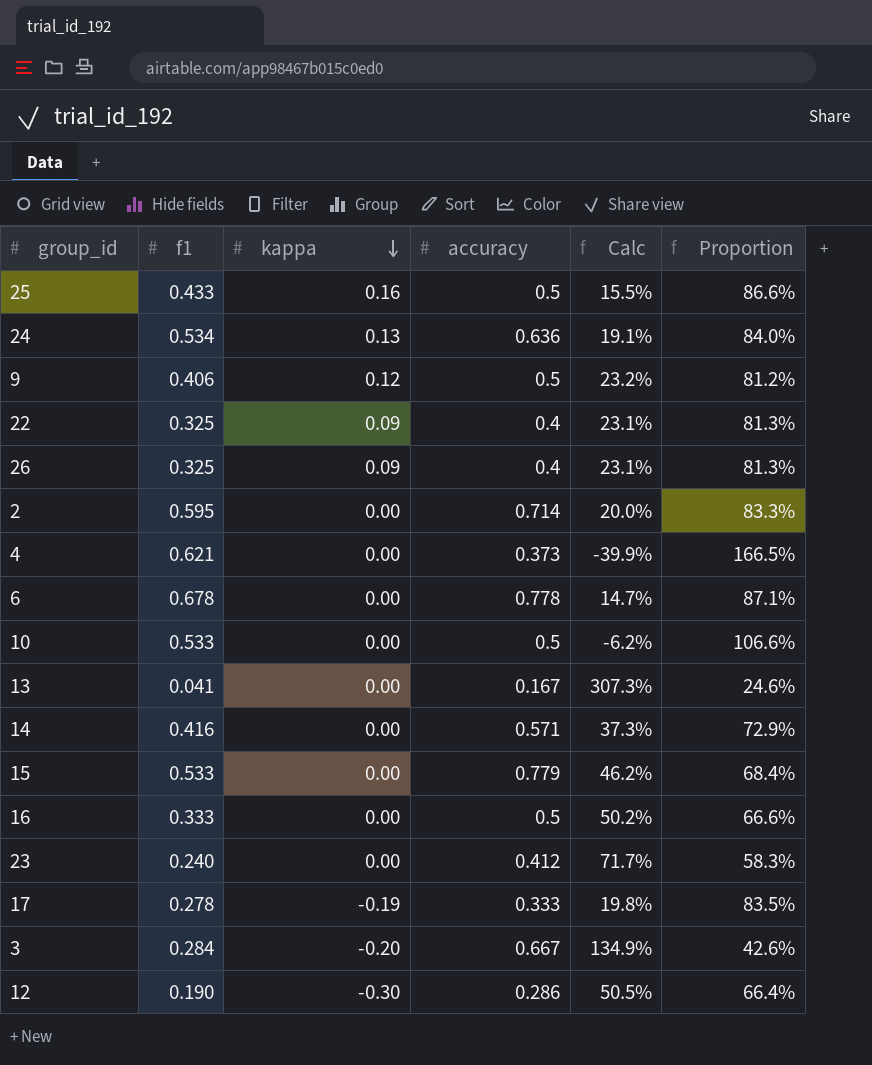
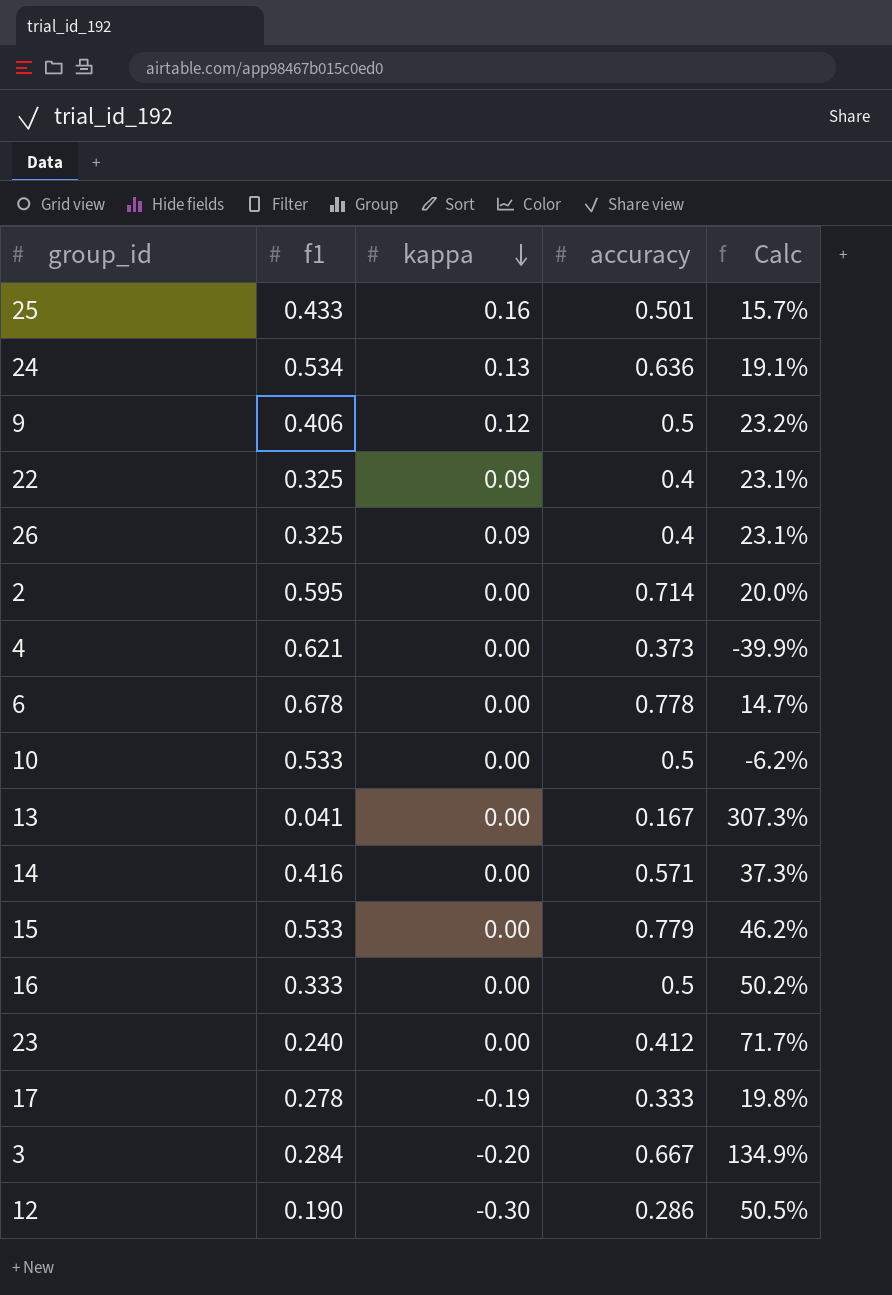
column Proportion | formula: [f1] / [accuracy] -> none
25 | accuracy: 0.5 -> 0.501
25 | Calc: 15.5% -> 15.7%

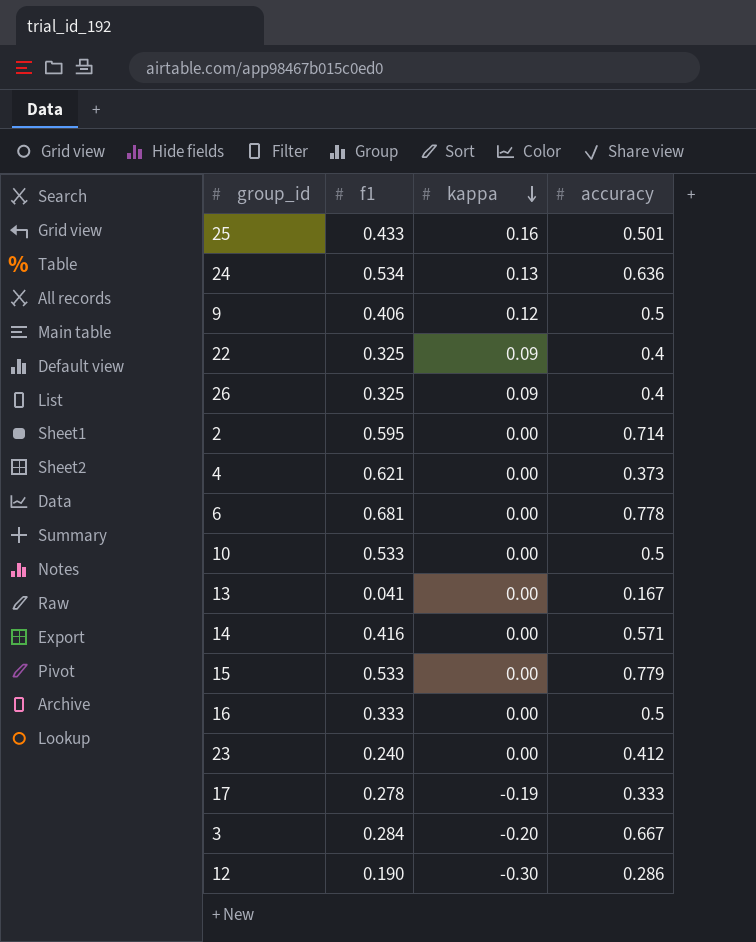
column Calc | formula: ([accuracy] - [f1]) / [f1] -> none
6 | f1: 0.678 -> 0.681

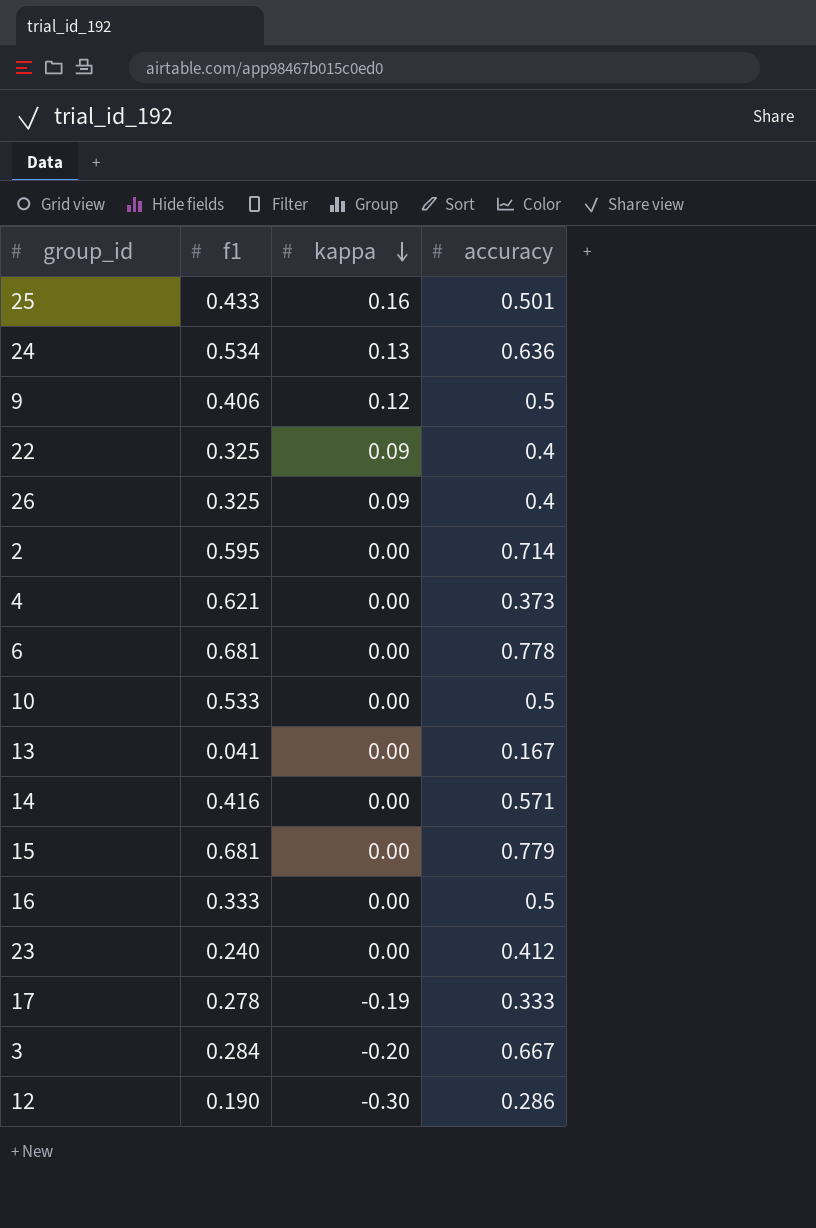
15 | f1: 0.533 -> 0.681

